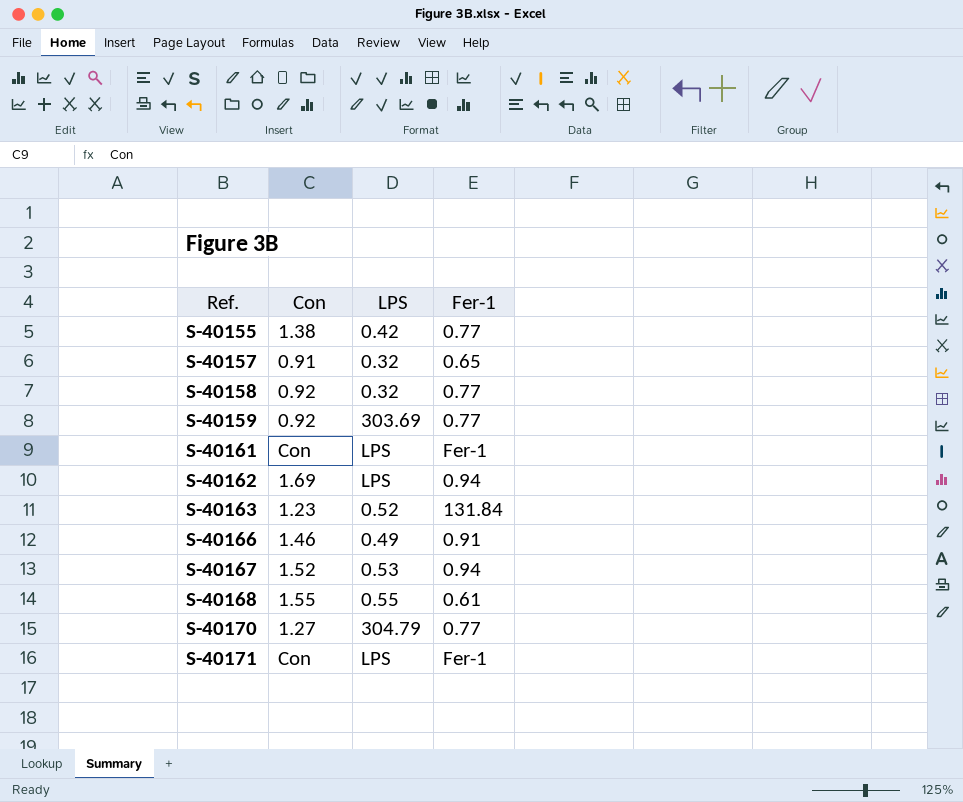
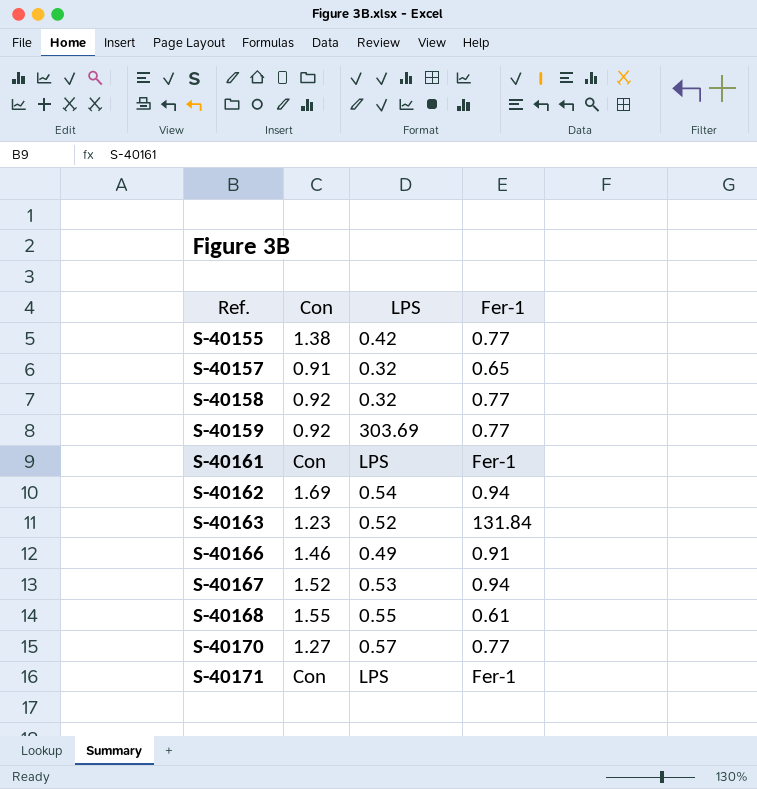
S-40162 | LPS: LPS -> 0.54
S-40170 | LPS: 304.79 -> 0.57

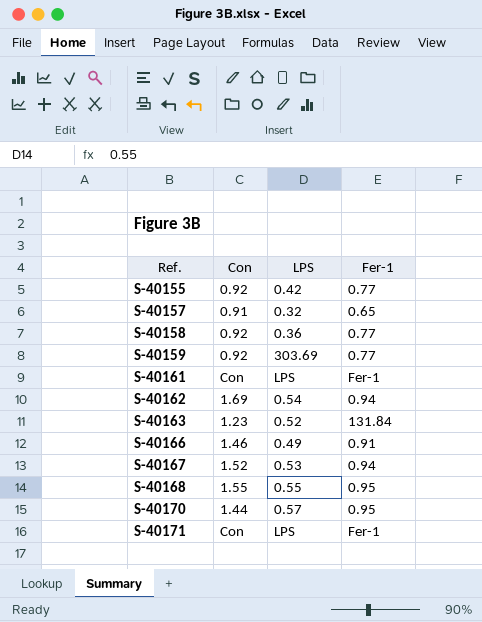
S-40155 | Con: 1.38 -> 0.92
S-40158 | LPS: 0.32 -> 0.36
S-40168 | Fer-1: 0.61 -> 0.95
S-40170 | Con: 1.27 -> 1.44
S-40170 | Fer-1: 0.77 -> 0.95

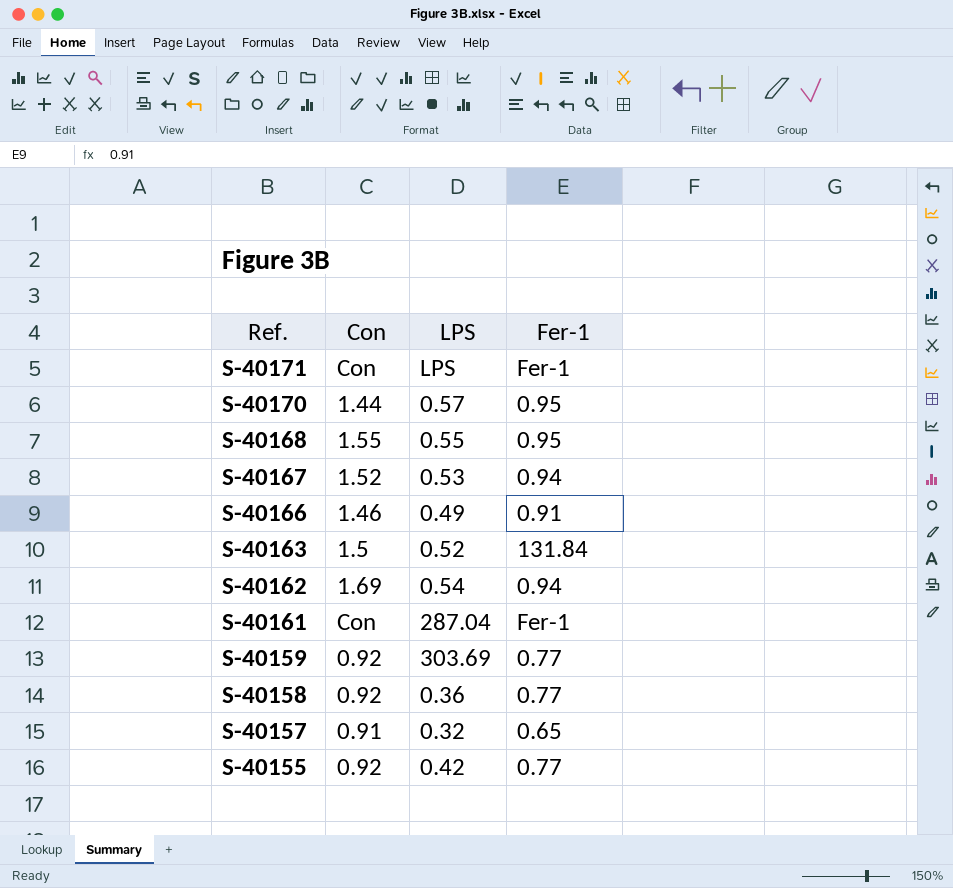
row order: Ref. ascending -> Ref. descending
S-40163 | Con: 1.23 -> 1.5
S-40161 | LPS: LPS -> 287.04

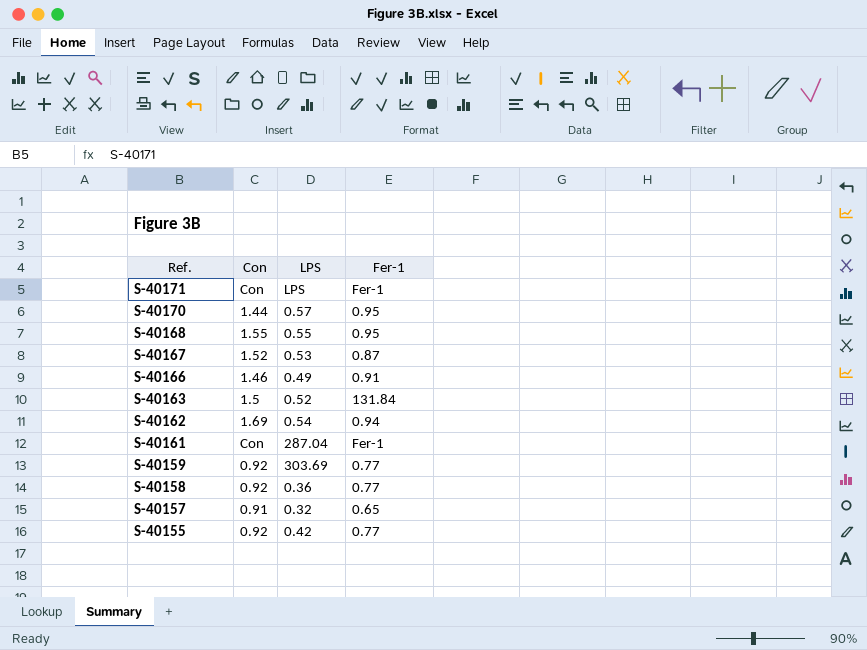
S-40167 | Fer-1: 0.94 -> 0.87

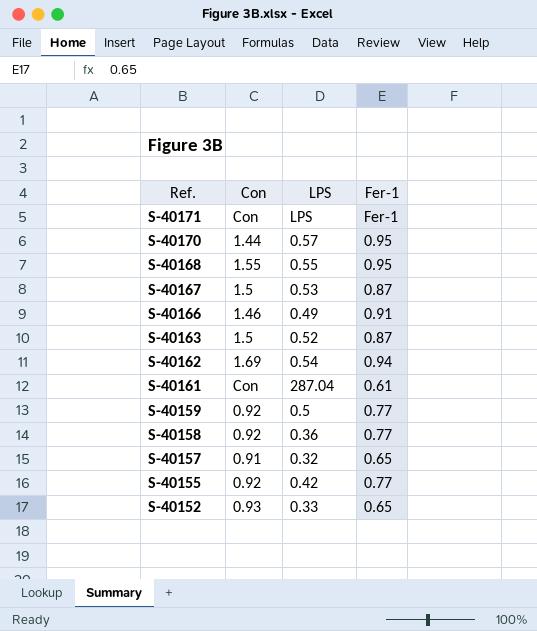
S-40167 | Con: 1.52 -> 1.5
S-40163 | Fer-1: 131.84 -> 0.87
S-40161 | Fer-1: Fer-1 -> 0.61
S-40159 | LPS: 303.69 -> 0.5
row S-40152: none -> 0.93 | 0.33 | 0.65

